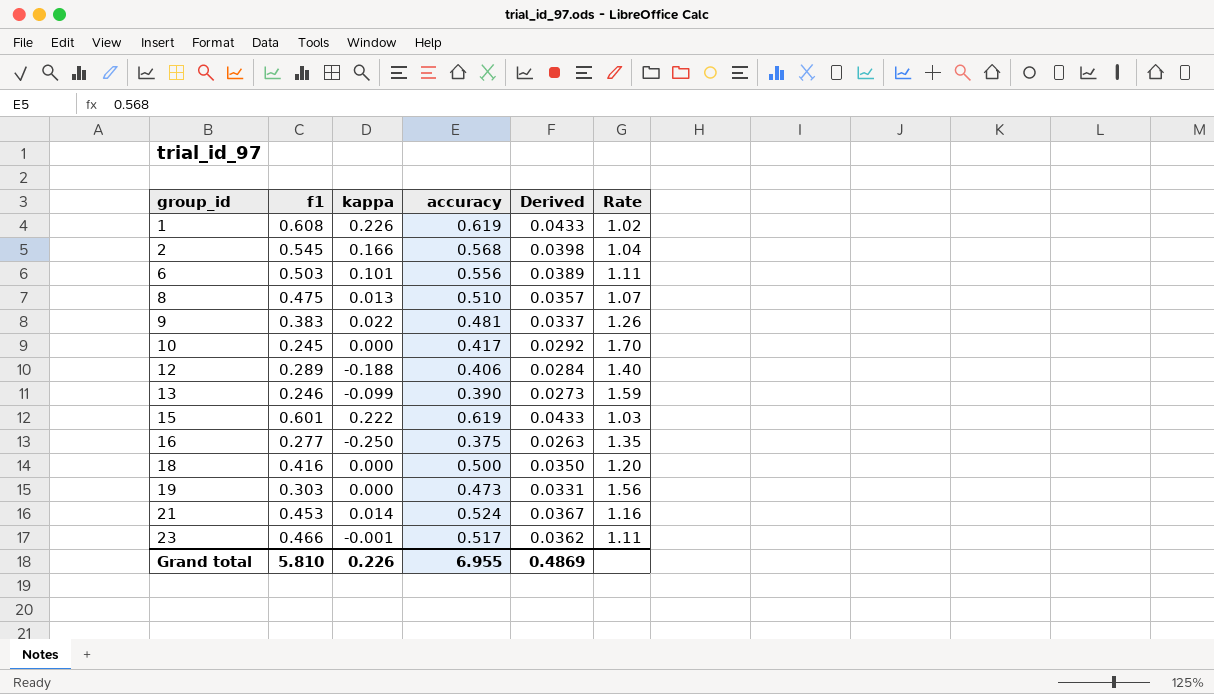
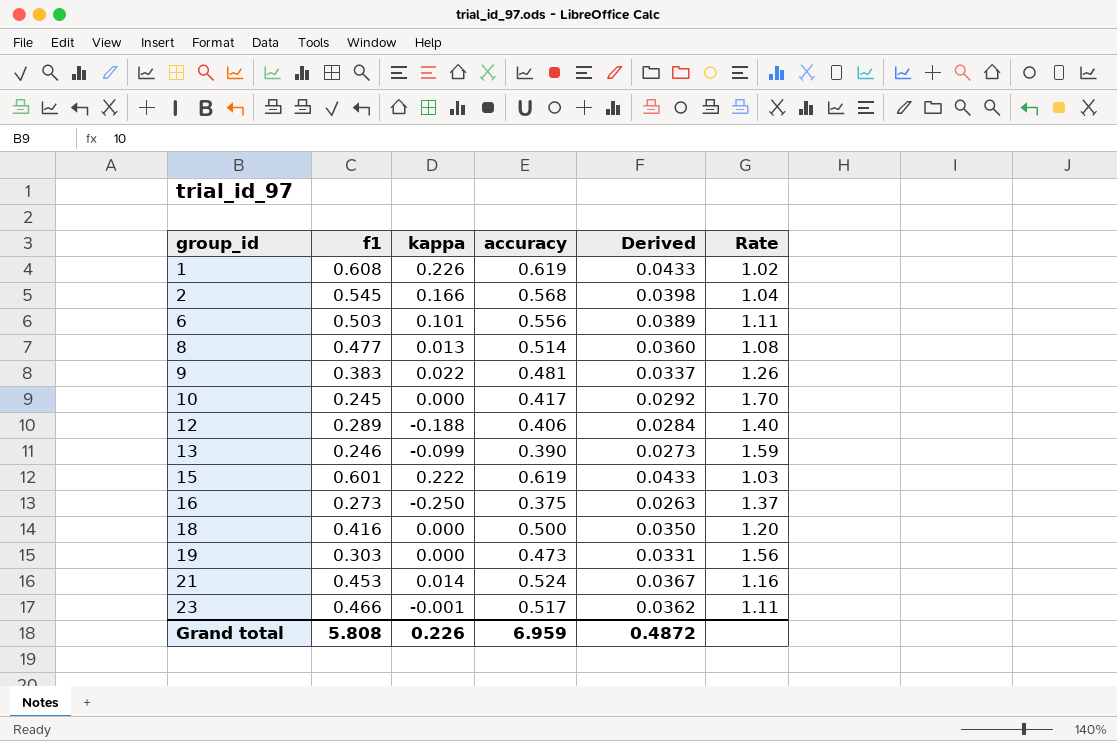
8 | f1: 0.475 -> 0.477
8 | accuracy: 0.510 -> 0.514
8 | Derived: 0.0357 -> 0.0360
8 | Rate: 1.07 -> 1.08
16 | f1: 0.277 -> 0.273
16 | Rate: 1.35 -> 1.37
Grand total | f1: 5.810 -> 5.808
Grand total | accuracy: 6.955 -> 6.959
Grand total | Derived: 0.4869 -> 0.4872

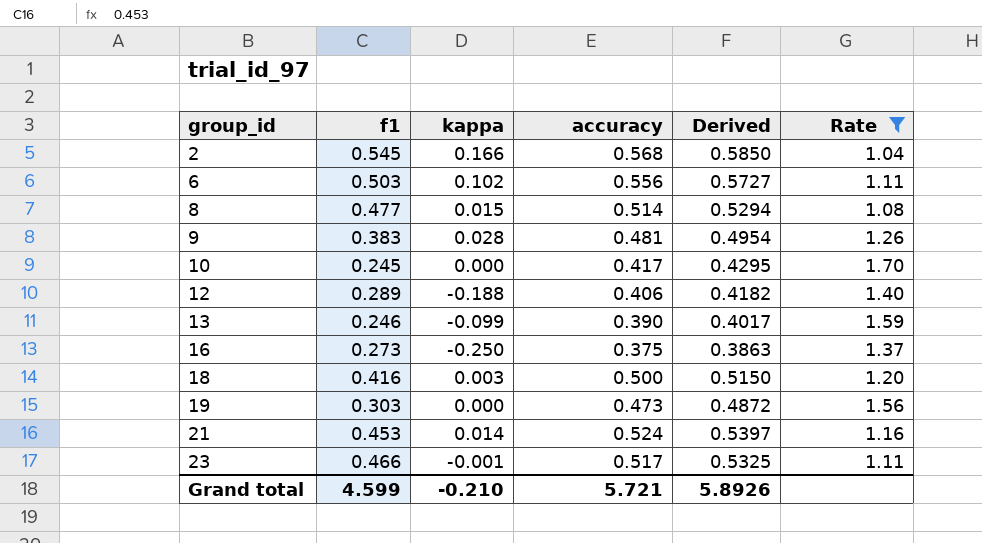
filter: none -> Rate >= 1.04
column Derived | formula: [accuracy] * 0.07 -> [accuracy] * 1.03
6 | kappa: 0.101 -> 0.102
8 | kappa: 0.013 -> 0.015
9 | kappa: 0.022 -> 0.028
18 | kappa: 0.000 -> 0.003
Grand total | f1: 5.808 -> 4.599
Grand total | kappa: 0.226 -> -0.210
Grand total | accuracy: 6.959 -> 5.721
Grand total | Derived: 0.4872 -> 5.8926

